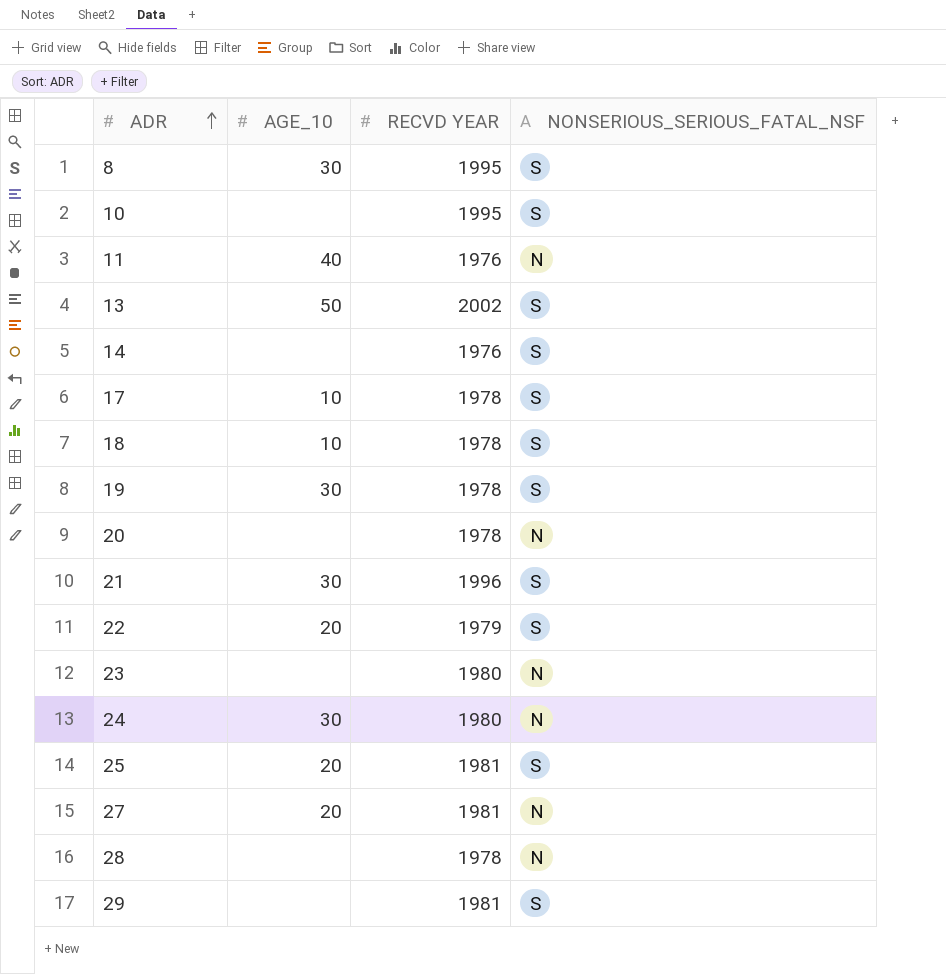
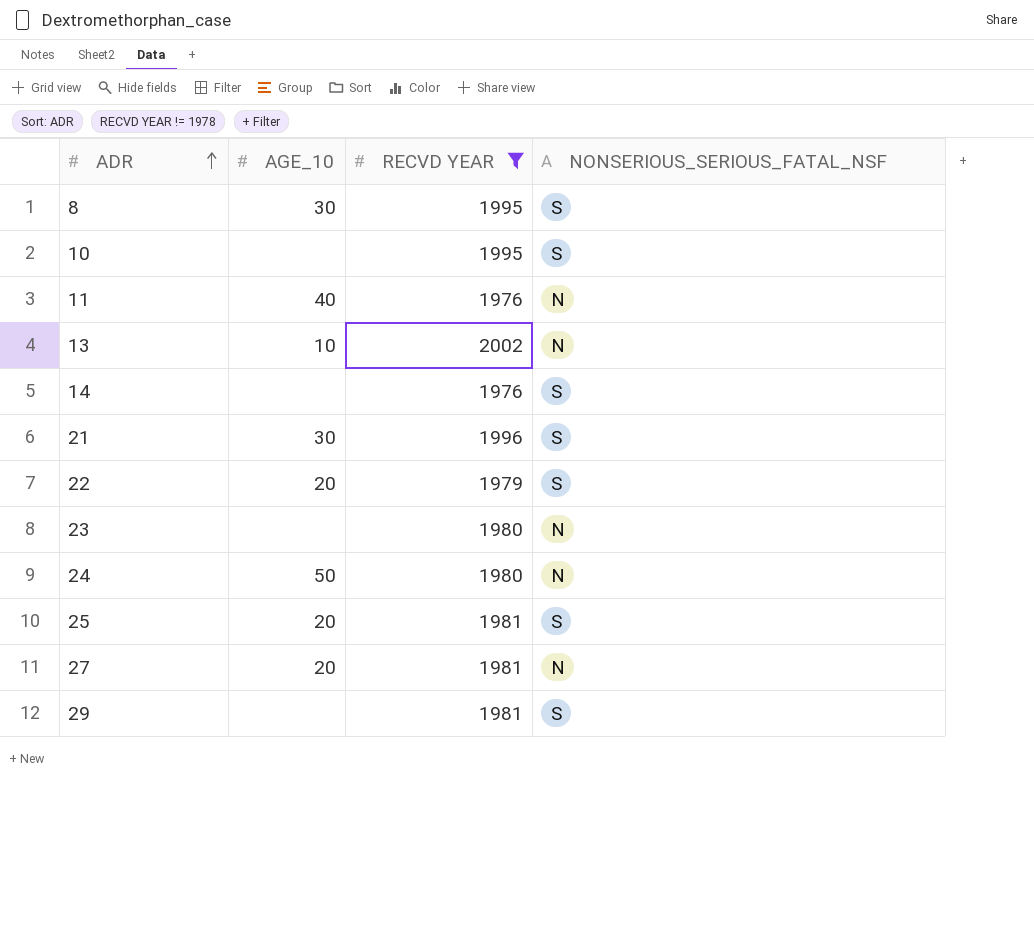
filter: none -> RECVD YEAR != 1978
13 | AGE_10: 50 -> 10
13 | NONSERIOUS_SERIOUS_FATAL_NSF: S -> N
24 | AGE_10: 30 -> 50

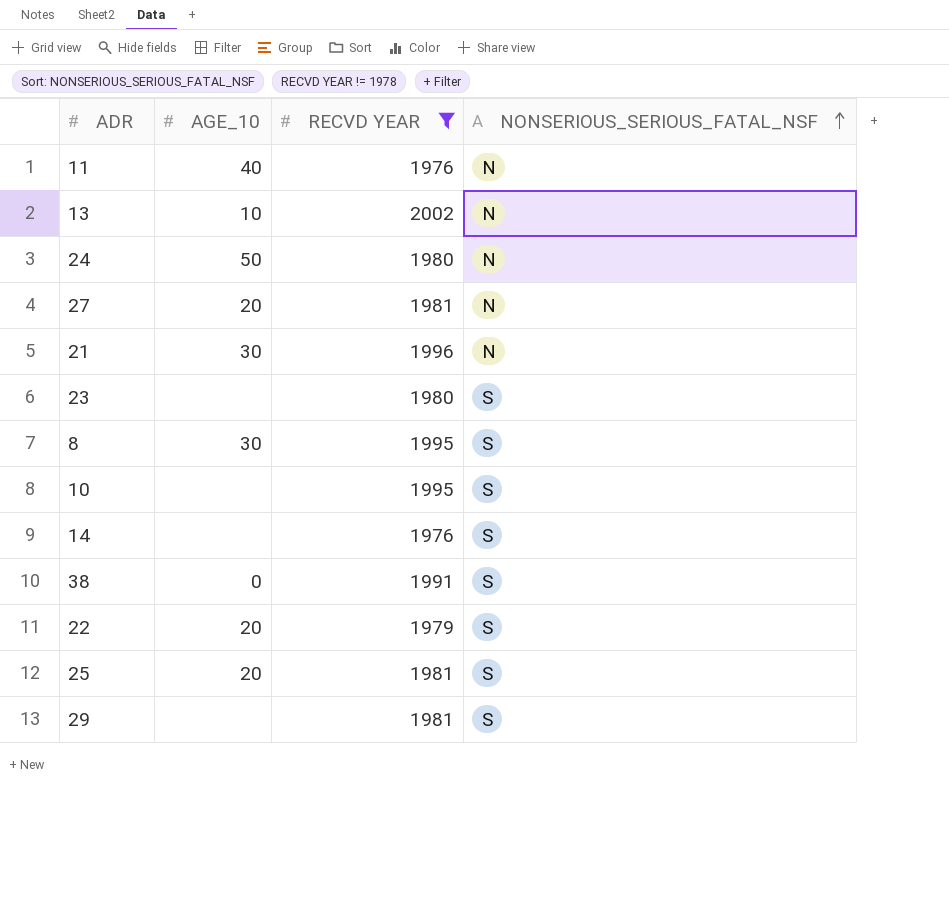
row order: ADR ascending -> NONSERIOUS_SERIOUS_FATAL_NSF ascending
21 | NONSERIOUS_SERIOUS_FATAL_NSF: S -> N
23 | NONSERIOUS_SERIOUS_FATAL_NSF: N -> S
row 38: none -> 0 | 1991 | S

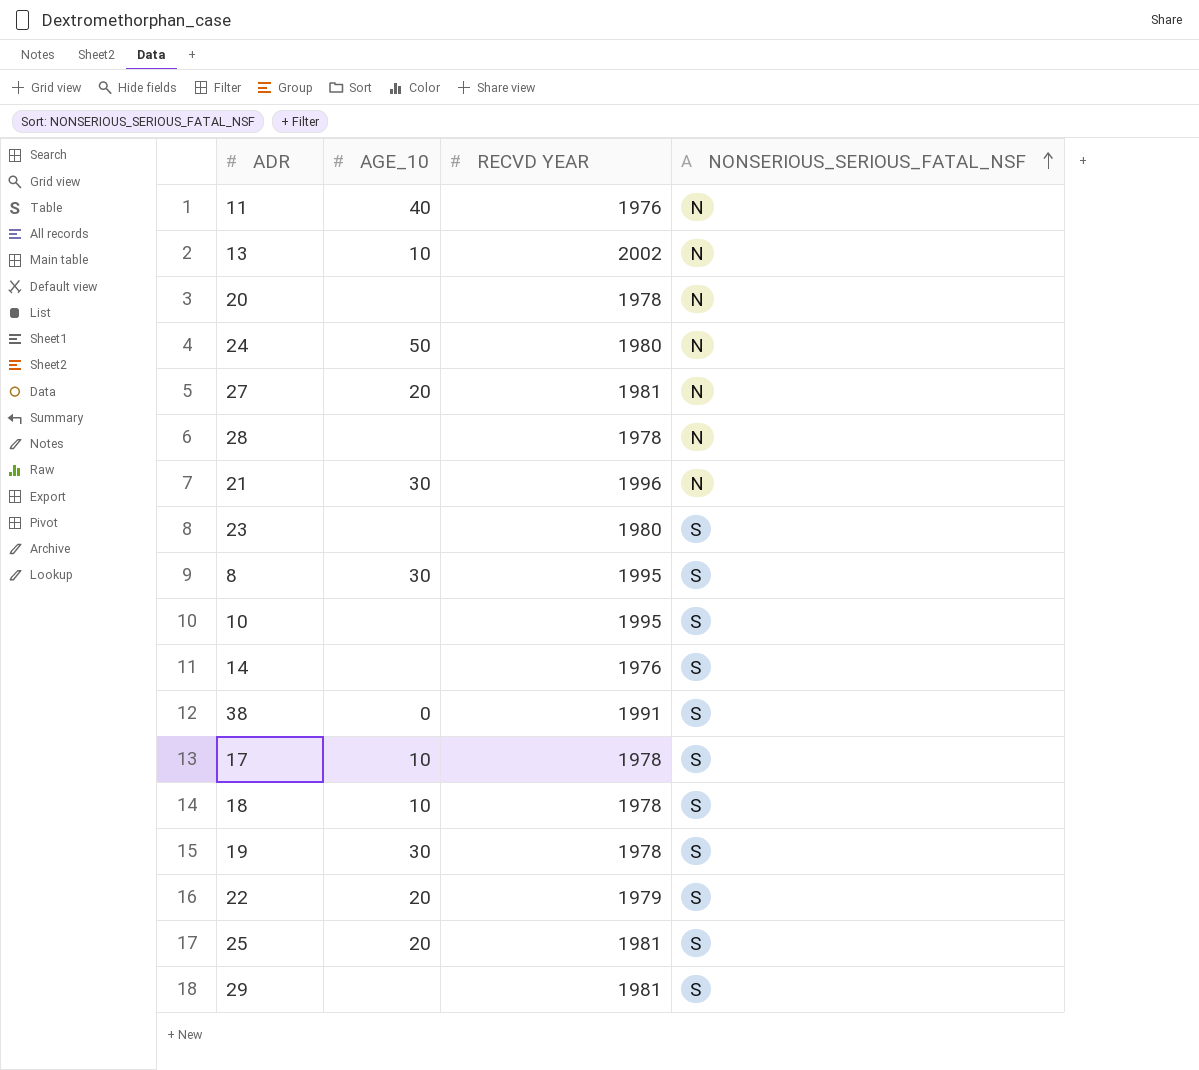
filter: RECVD YEAR != 1978 -> none

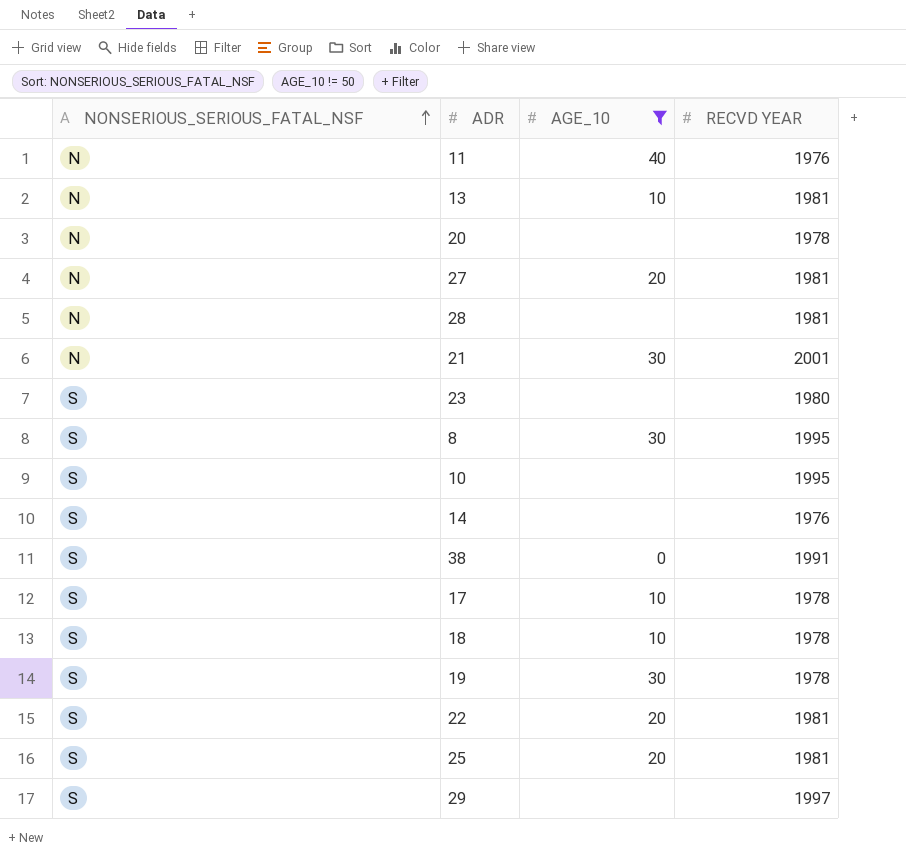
filter: none -> AGE_10 != 50
column NONSERIOUS_SERIOUS_FATAL_NSF | position: 4 -> 1
13 | RECVD YEAR: 2002 -> 1981
28 | RECVD YEAR: 1978 -> 1981
21 | RECVD YEAR: 1996 -> 2001
22 | RECVD YEAR: 1979 -> 1981
29 | RECVD YEAR: 1981 -> 1997

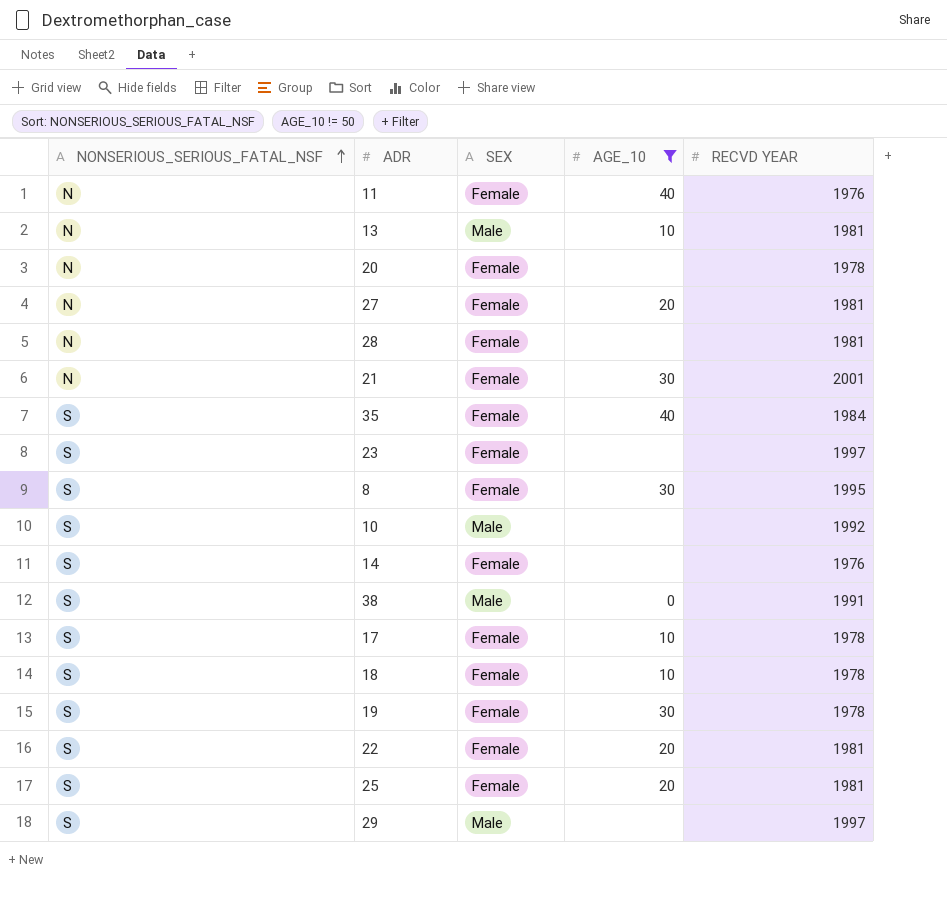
column SEX | position: none -> 3
row 35: none -> S | Female | 40 | 1984
23 | RECVD YEAR: 1980 -> 1997
10 | RECVD YEAR: 1995 -> 1992

